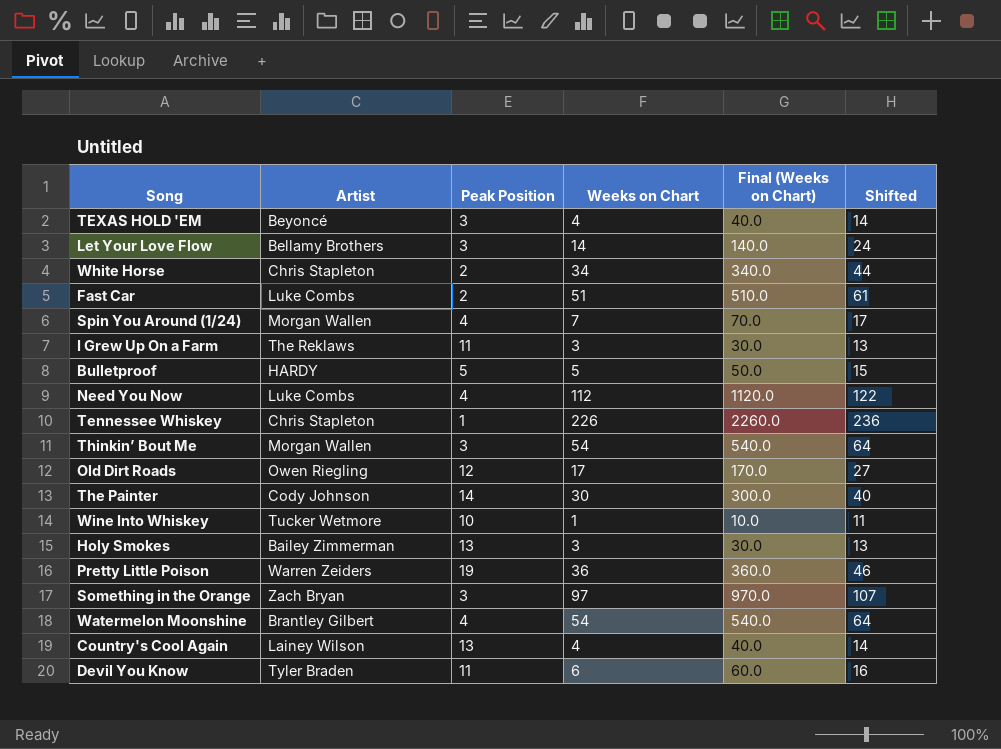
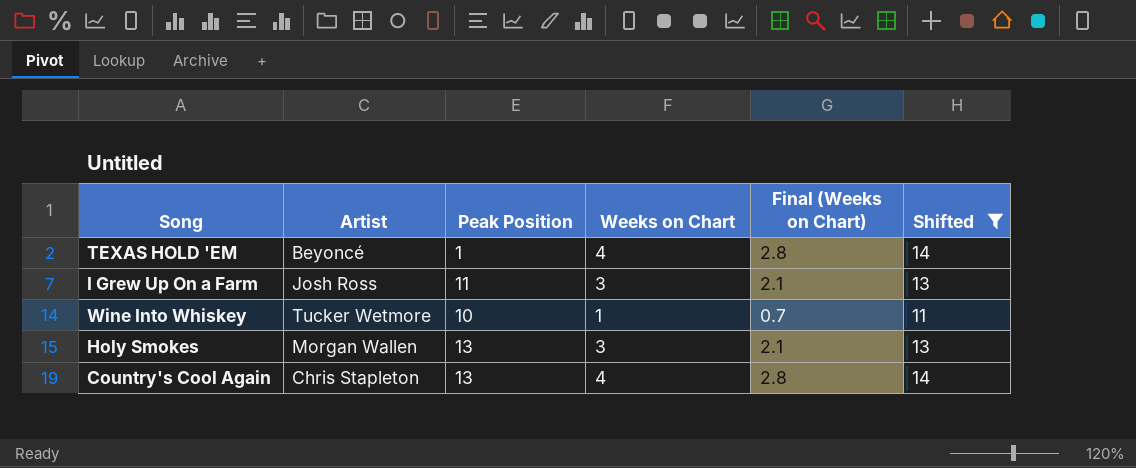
filter: none -> Shifted <= 14
column Final (Weeks on Chart) | formula: [Weeks on Chart] * 10 -> [Weeks on Chart] * 0.7
TEXAS HOLD 'EM | Peak Position: 3 -> 1
I Grew Up On a Farm | Artist: The Reklaws -> Josh Ross
Holy Smokes | Artist: Bailey Zimmerman -> Morgan Wallen
Country's Cool Again | Artist: Lainey Wilson -> Chris Stapleton

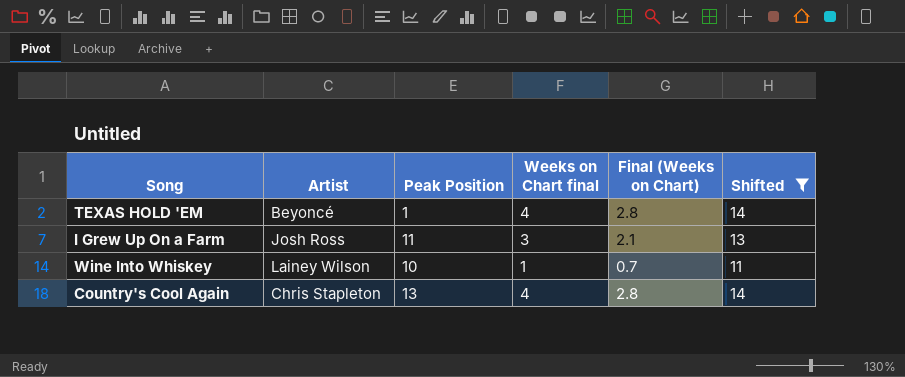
column name: Weeks on Chart -> Weeks on Chart final
row Holy Smokes: Morgan Wallen | 13 | 3 | 2.1 | 13 -> none
Wine Into Whiskey | Artist: Tucker Wetmore -> Lainey Wilson

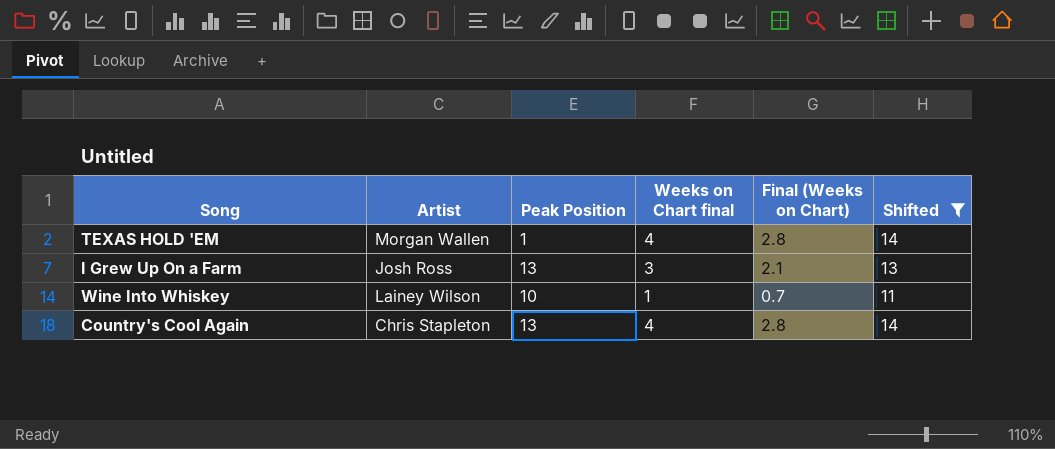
TEXAS HOLD 'EM | Artist: Beyoncé -> Morgan Wallen
I Grew Up On a Farm | Peak Position: 11 -> 13

